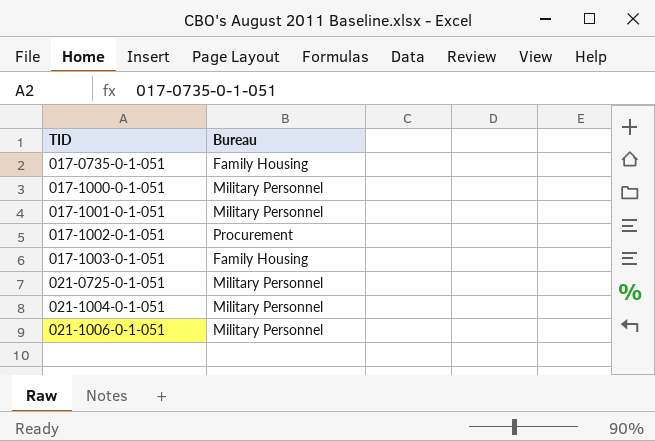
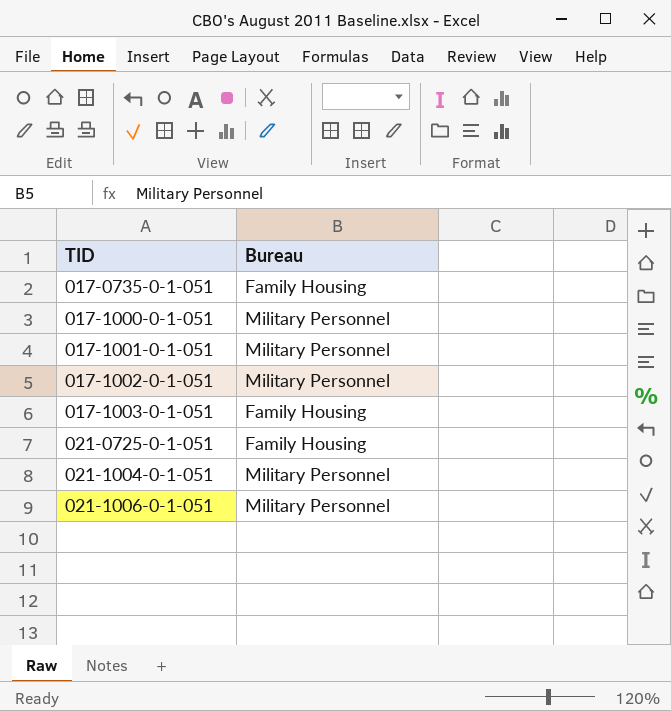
017-1002-0-1-051 | Bureau: Procurement -> Military Personnel
021-0725-0-1-051 | Bureau: Military Personnel -> Family Housing

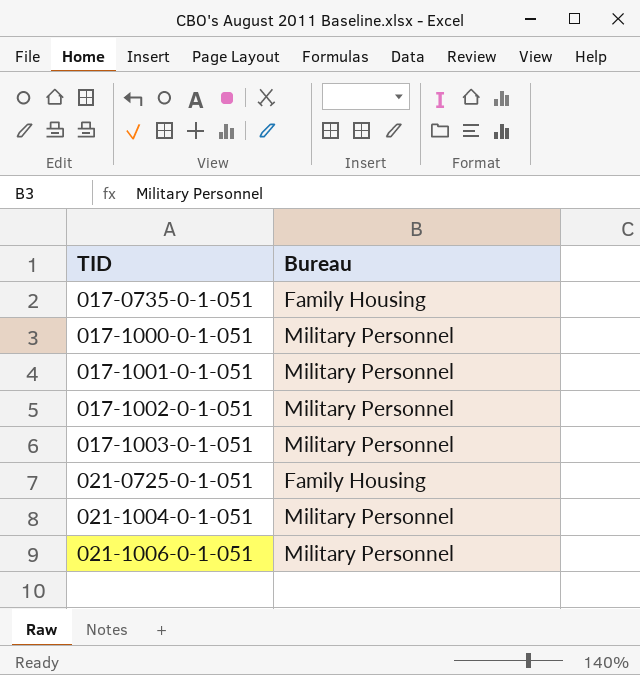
017-1003-0-1-051 | Bureau: Family Housing -> Military Personnel

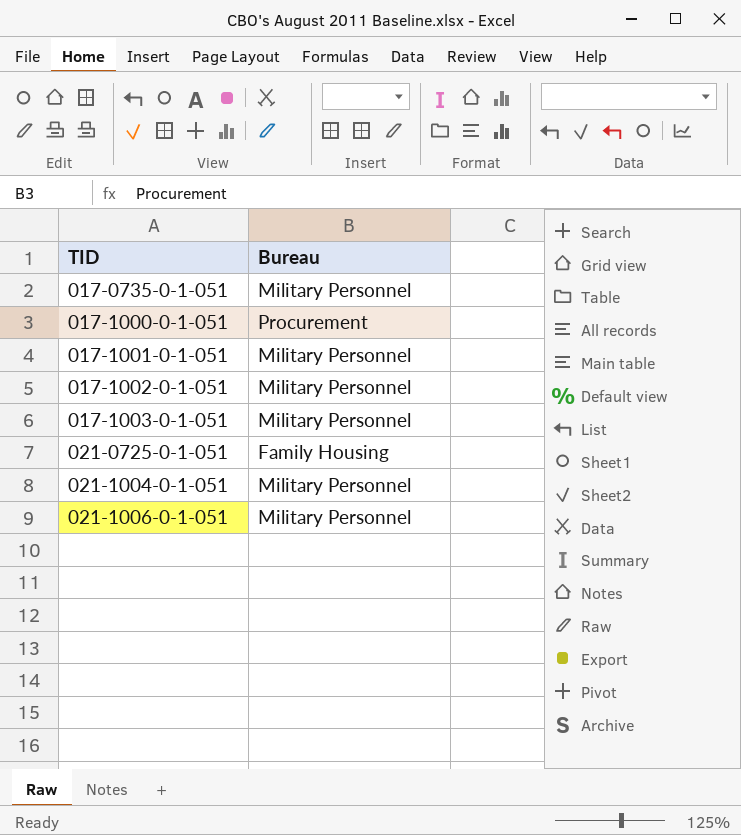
017-0735-0-1-051 | Bureau: Family Housing -> Military Personnel
017-1000-0-1-051 | Bureau: Military Personnel -> Procurement

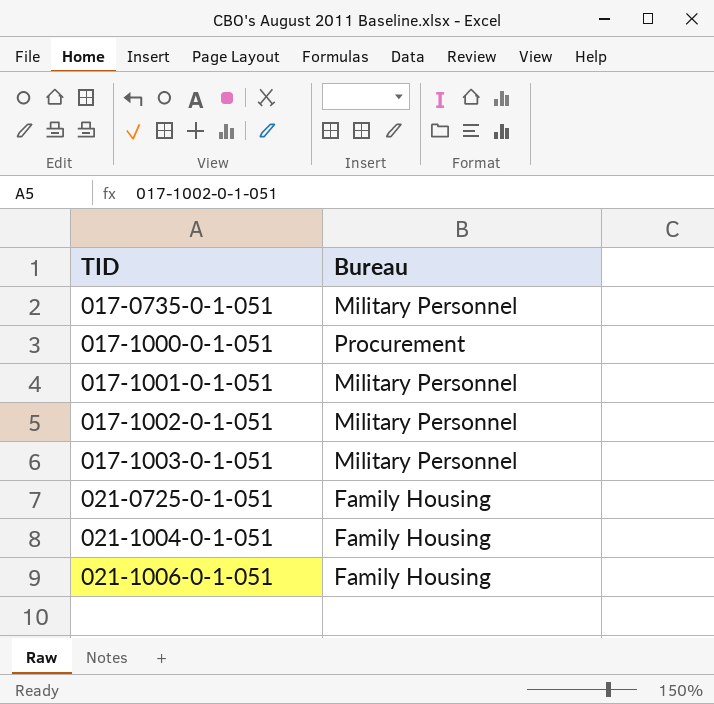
021-1004-0-1-051 | Bureau: Military Personnel -> Family Housing
021-1006-0-1-051 | Bureau: Military Personnel -> Family Housing

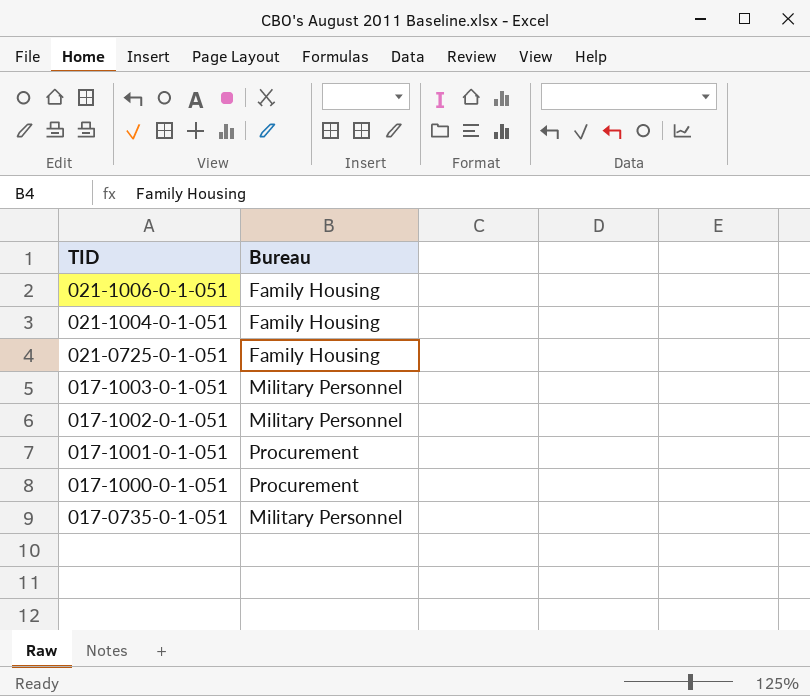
row order: TID ascending -> TID descending
017-1001-0-1-051 | Bureau: Military Personnel -> Procurement

